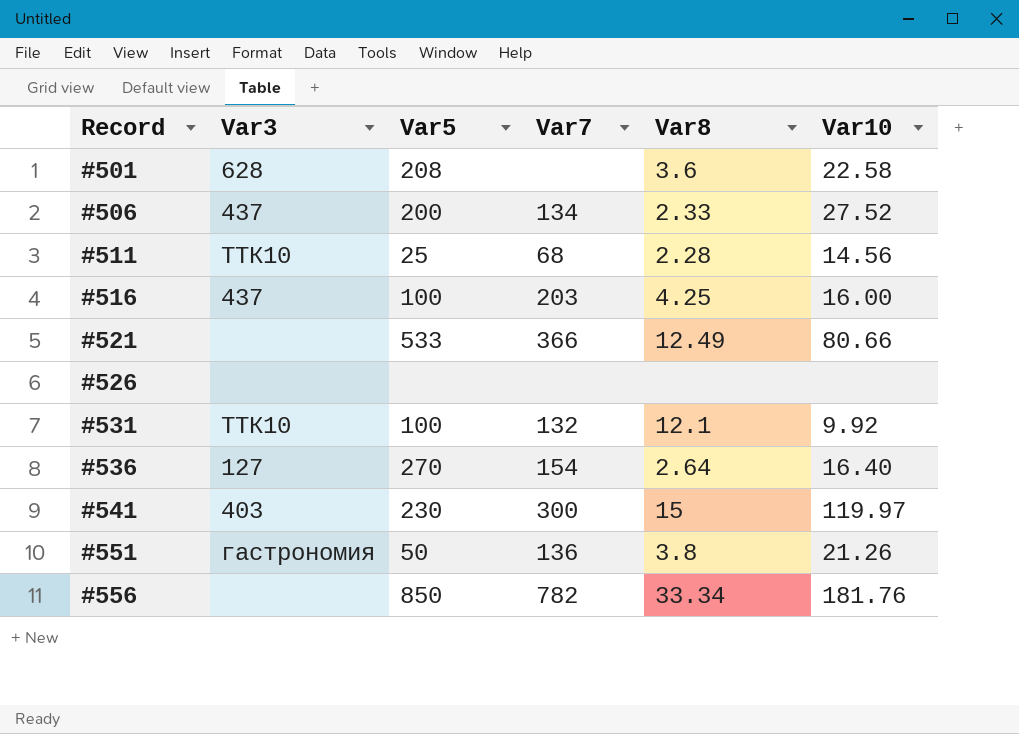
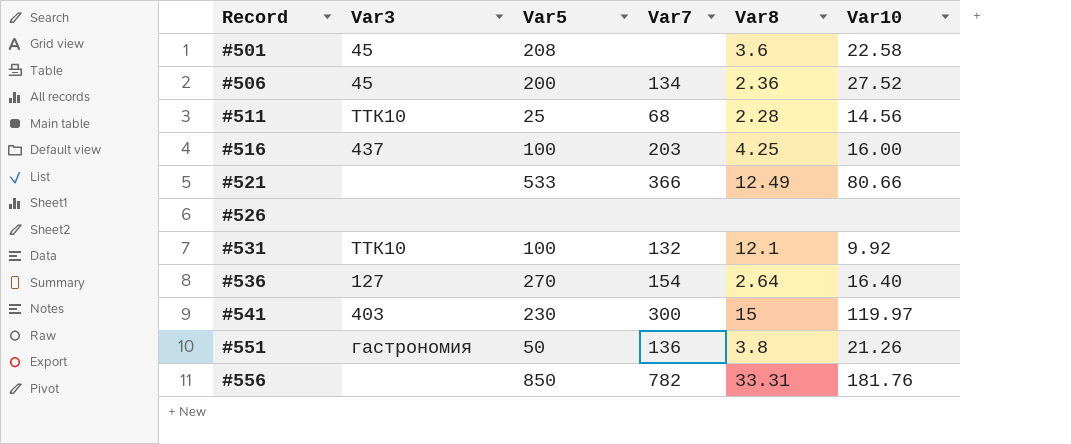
#501 | Var3: 628 -> 45
#506 | Var3: 437 -> 45
#506 | Var8: 2.33 -> 2.36
#556 | Var8: 33.34 -> 33.31

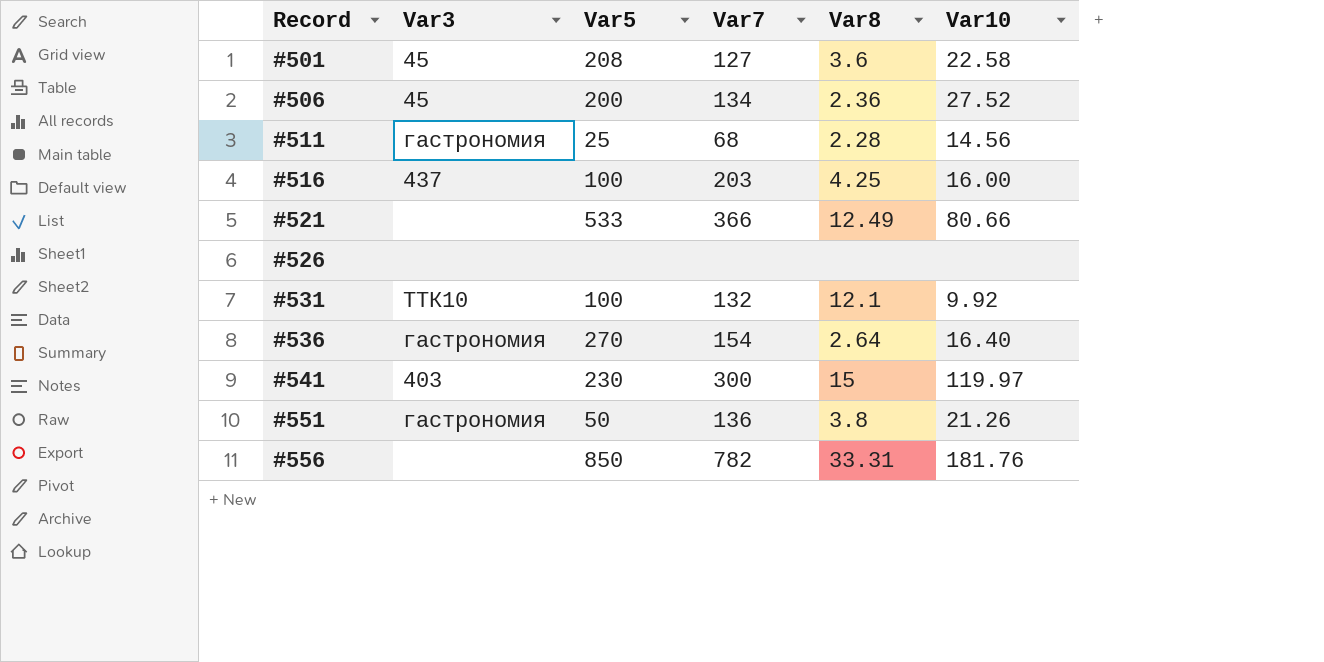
#501 | Var7: none -> 127
#511 | Var3: ТТК10 -> гастрономия
#536 | Var3: 127 -> гастрономия

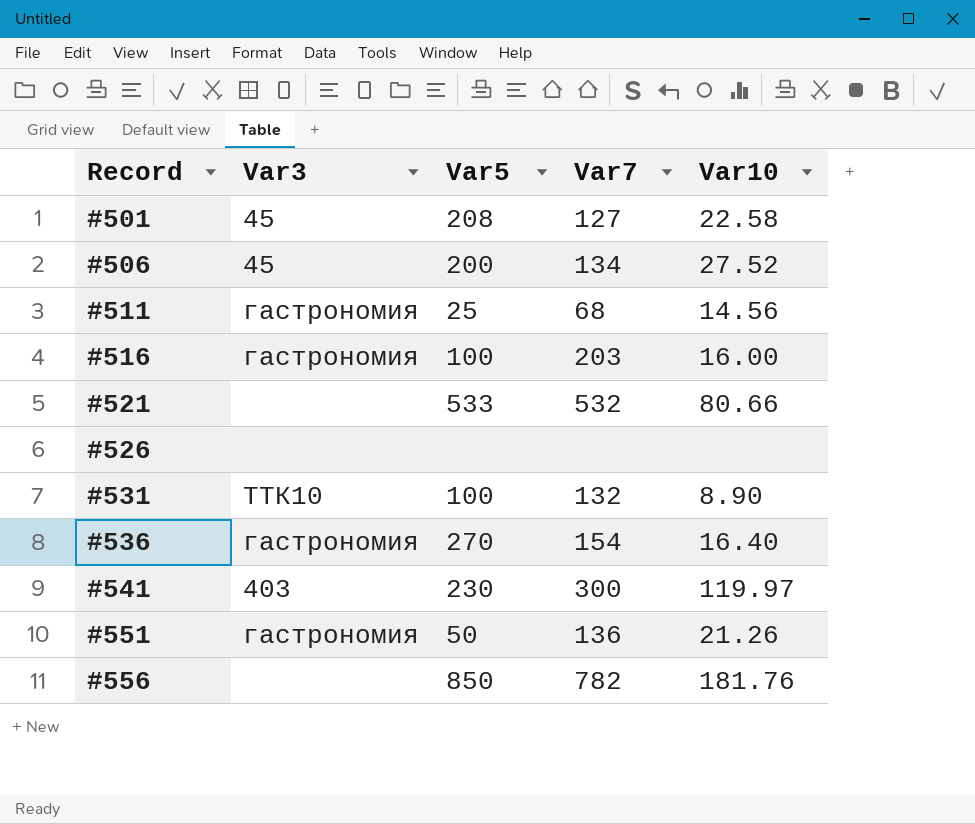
column Var8 | position: 5 -> none
#516 | Var3: 437 -> гастрономия
#521 | Var7: 366 -> 532
#531 | Var10: 9.92 -> 8.90

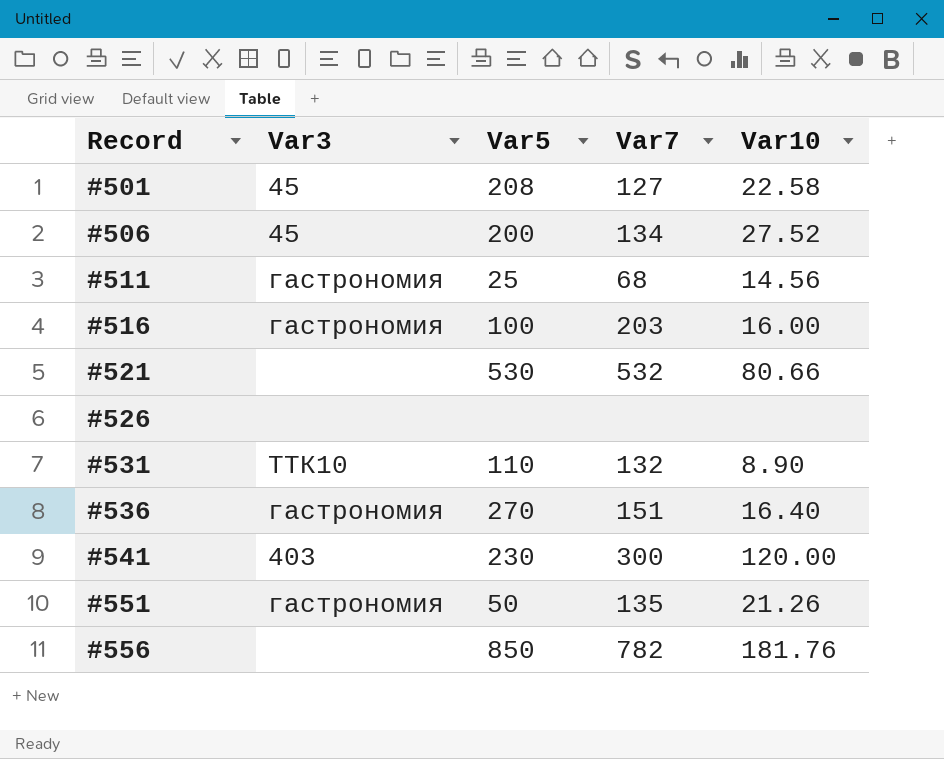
#521 | Var5: 533 -> 530
#531 | Var5: 100 -> 110
#536 | Var7: 154 -> 151
#541 | Var10: 119.97 -> 120.00
#551 | Var7: 136 -> 135

